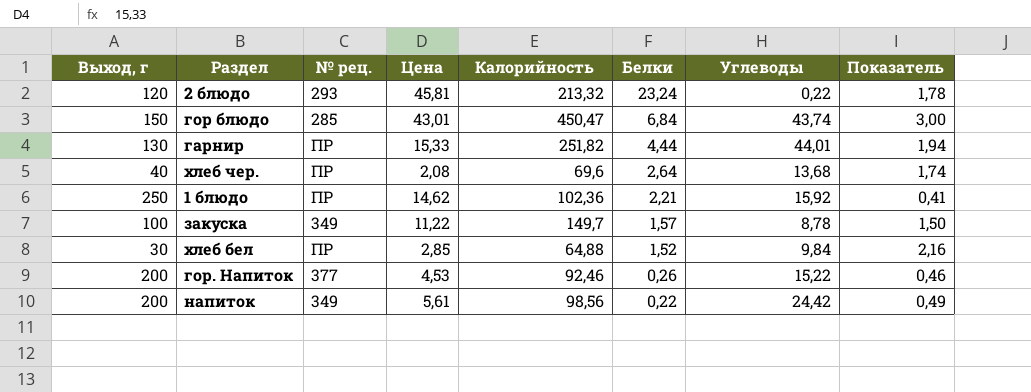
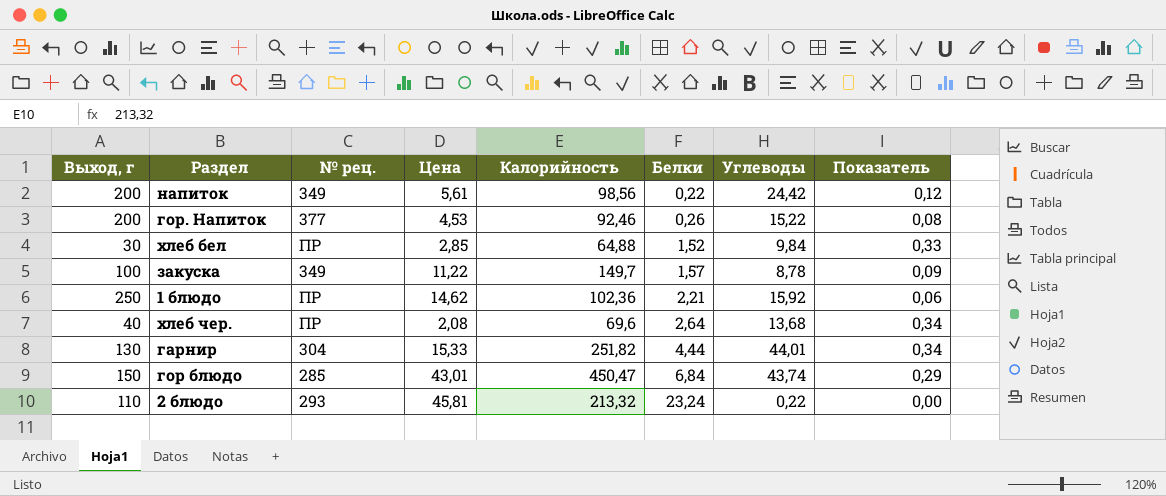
row order: Белки descending -> Белки ascending
column Показатель | formula: [Калорийность] / [Выход, г] -> [Углеводы] / [Выход, г]
гарнир | № рец.: ПР -> 304
2 блюдо | Выход, г: 120 -> 110

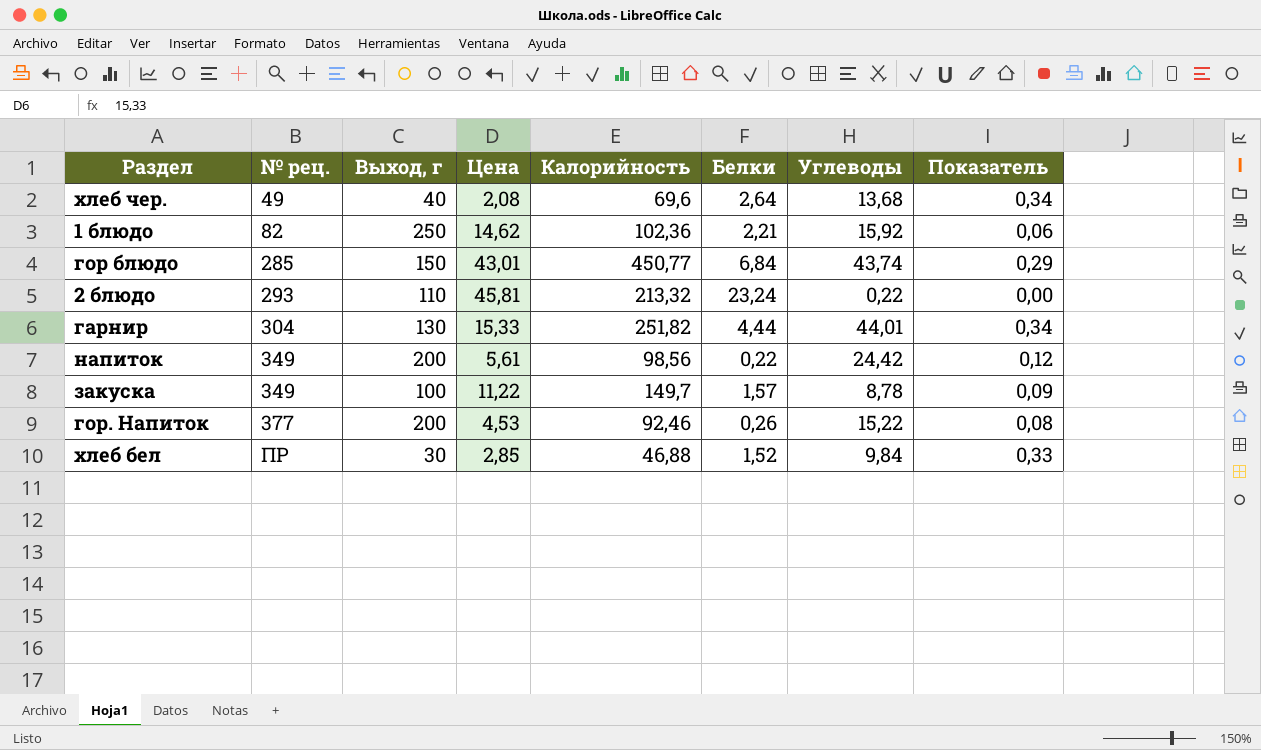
row order: Белки ascending -> № рец. ascending
column Выход, г | position: 1 -> 3
хлеб чер. | № рец.: ПР -> 49
1 блюдо | № рец.: ПР -> 82
гор блюдо | Калорийность: 450,47 -> 450,77
хлеб бел | Калорийность: 64,88 -> 46,88

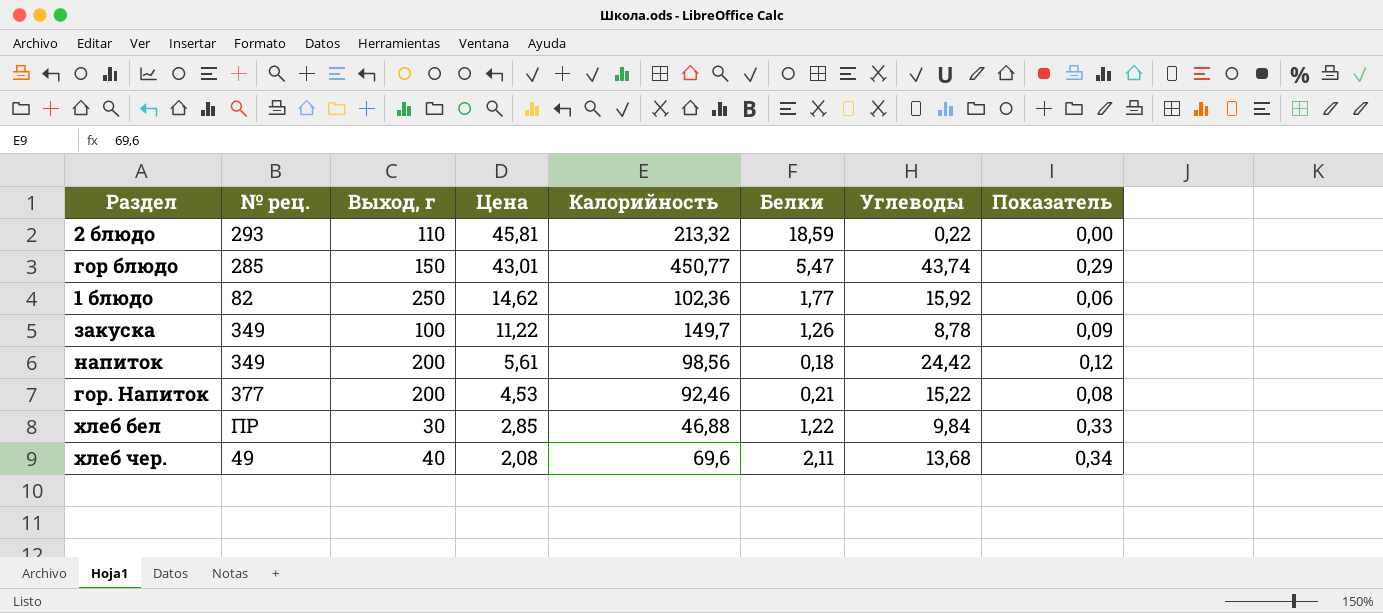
row order: № рец. ascending -> Цена descending
row гарнир: 304 | 130 | 15,33 | 251,82 | 4,44 | 44,01 | 0,34 -> none
2 блюдо | Белки: 23,24 -> 18,59
гор блюдо | Белки: 6,84 -> 5,47
1 блюдо | Белки: 2,21 -> 1,77
закуска | Белки: 1,57 -> 1,26
напиток | Белки: 0,22 -> 0,18
гор. Напиток | Белки: 0,26 -> 0,21
хлеб бел | Белки: 1,52 -> 1,22
хлеб чер. | Белки: 2,64 -> 2,11

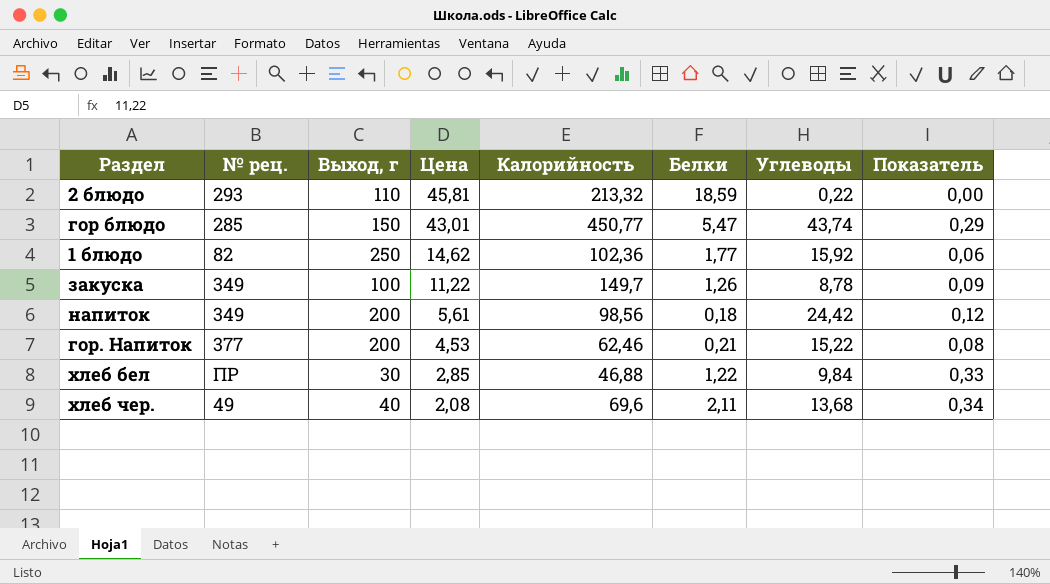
гор. Напиток | Калорийность: 92,46 -> 62,46

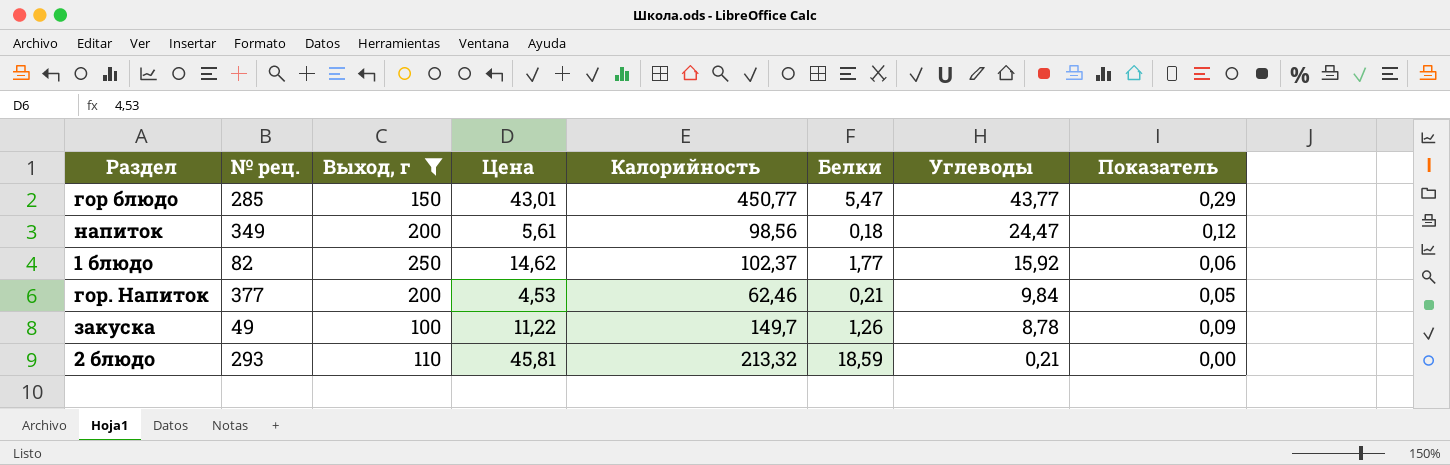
filter: none -> Выход, г >= 100
row order: Цена descending -> Углеводы descending
гор блюдо | Углеводы: 43,74 -> 43,77
напиток | Углеводы: 24,42 -> 24,47
1 блюдо | Калорийность: 102,36 -> 102,37
гор. Напиток | Углеводы: 15,22 -> 9,84
гор. Напиток | Показатель: 0,08 -> 0,05
закуска | № рец.: 349 -> 49
2 блюдо | Углеводы: 0,22 -> 0,21

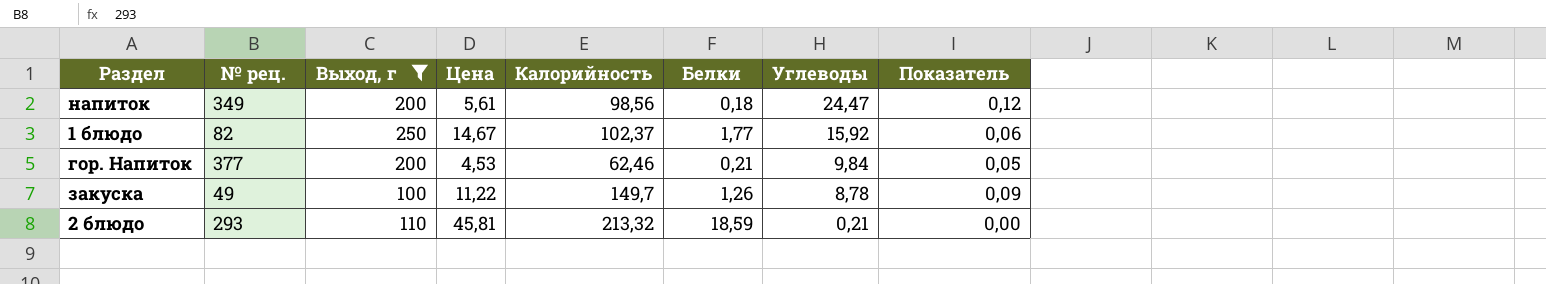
row гор блюдо: 285 | 150 | 43,01 | 450,77 | 5,47 | 43,77 | 0,29 -> none
1 блюдо | Цена: 14,62 -> 14,67

